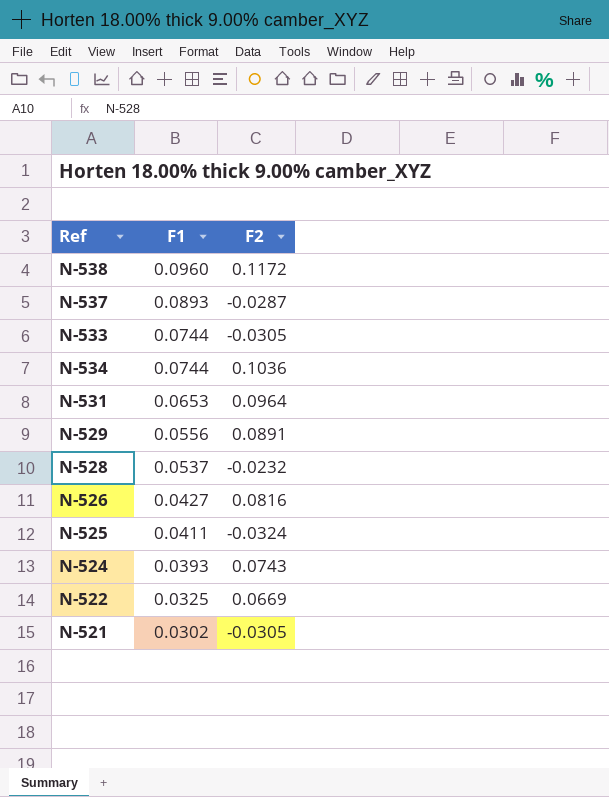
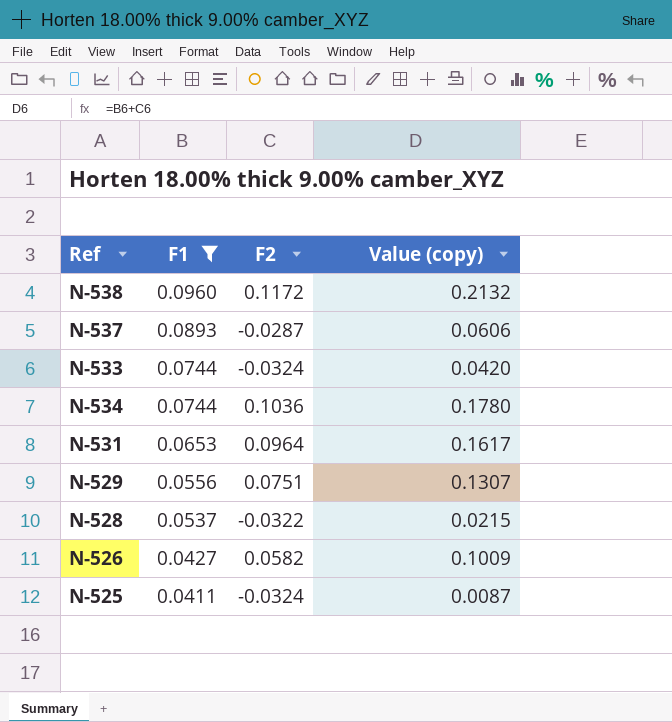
filter: none -> F1 >= 0.0411
column Value (copy) | formula: none -> [F1] + [F2]
N-533 | F2: -0.0305 -> -0.0324
N-529 | F2: 0.0891 -> 0.0751
N-528 | F2: -0.0232 -> -0.0322
N-526 | F2: 0.0816 -> 0.0582

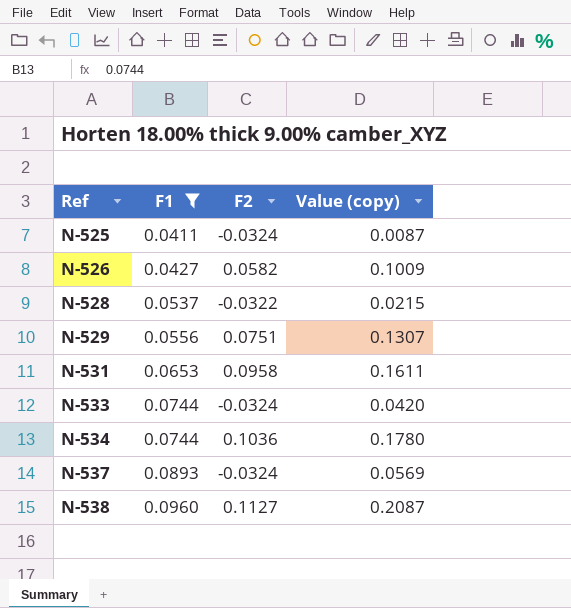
row order: F1 descending -> Ref ascending
N-531 | F2: 0.0964 -> 0.0958
N-531 | Value (copy): 0.1617 -> 0.1611
N-537 | F2: -0.0287 -> -0.0324
N-537 | Value (copy): 0.0606 -> 0.0569
N-538 | F2: 0.1172 -> 0.1127
N-538 | Value (copy): 0.2132 -> 0.2087

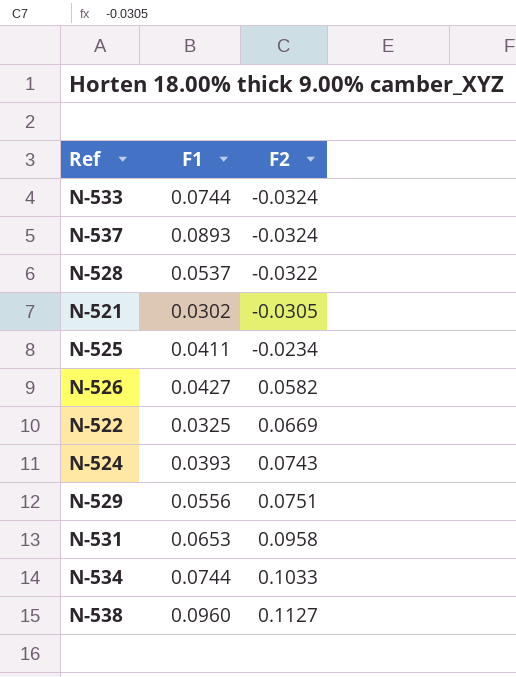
filter: F1 >= 0.0411 -> none
row order: Ref ascending -> F2 ascending
column Value (copy) | formula: [F1] + [F2] -> none
N-525 | F2: -0.0324 -> -0.0234
N-534 | F2: 0.1036 -> 0.1033

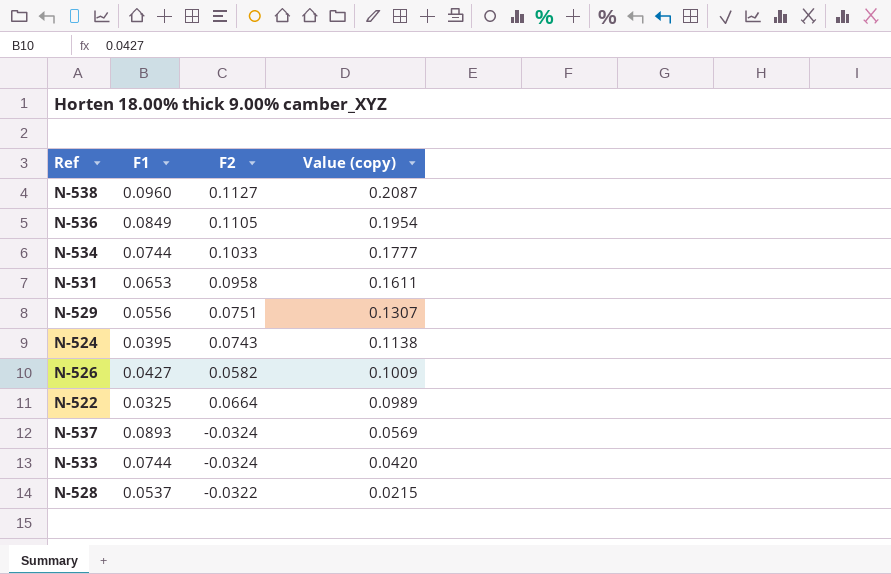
row order: F2 ascending -> Value (copy) descending
column Value (copy) | formula: none -> [F1] + [F2]
row N-521: 0.0302 | -0.0305 -> none
row N-525: 0.0411 | -0.0234 -> none
row N-536: none -> 0.0849 | 0.1105 | 0.1954
N-524 | F1: 0.0393 -> 0.0395
N-522 | F2: 0.0669 -> 0.0664

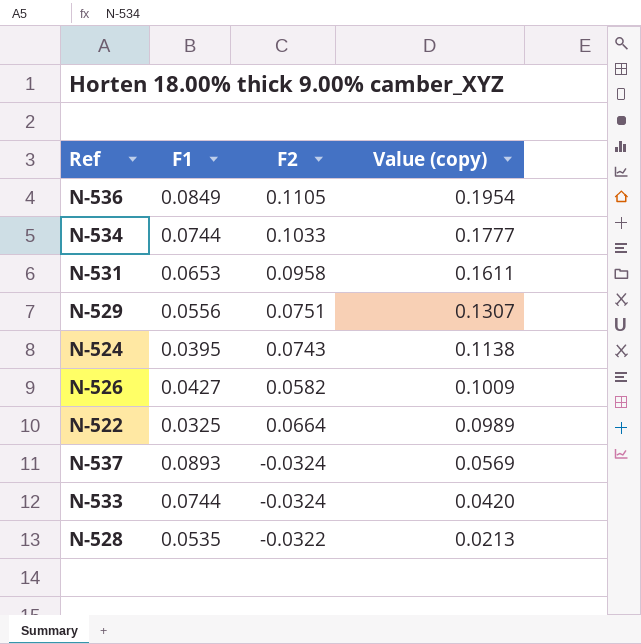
row N-538: 0.0960 | 0.1127 | 0.2087 -> none
N-528 | F1: 0.0537 -> 0.0535
N-528 | Value (copy): 0.0215 -> 0.0213

